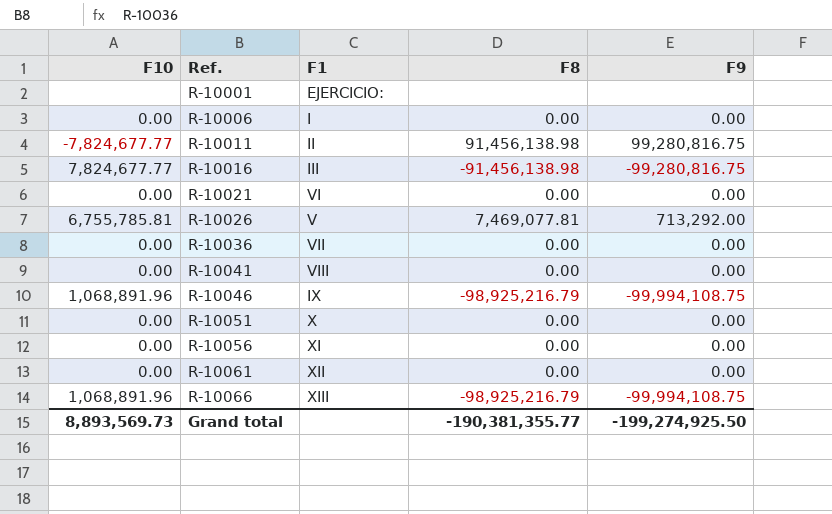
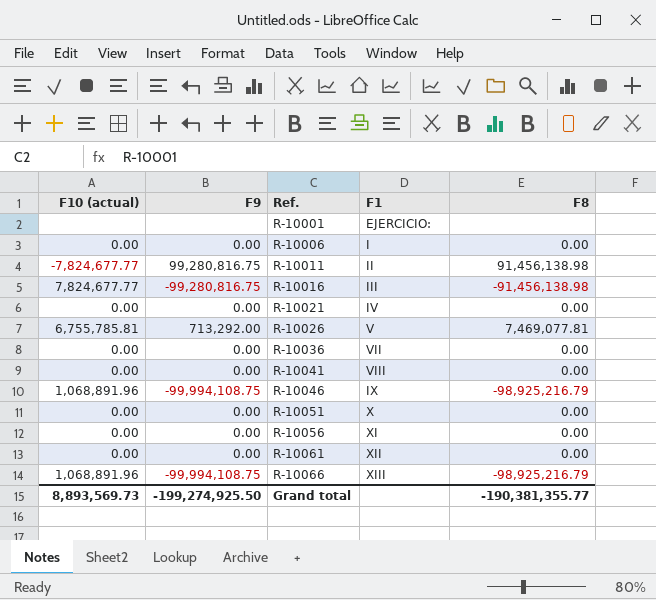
column name: F10 -> F10 (actual)
column F9 | position: 5 -> 2
R-10021 | F1: VI -> IV

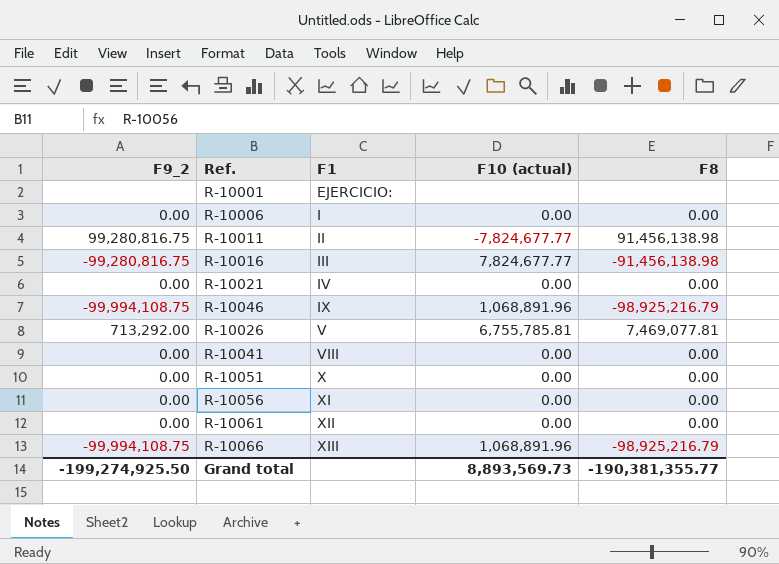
row order: Ref. ascending -> F1 ascending
column name: F9 -> F9_2
column F10 (actual) | position: 1 -> 4
row R-10036: 0.00 | 0.00 | VII | 0.00 -> none

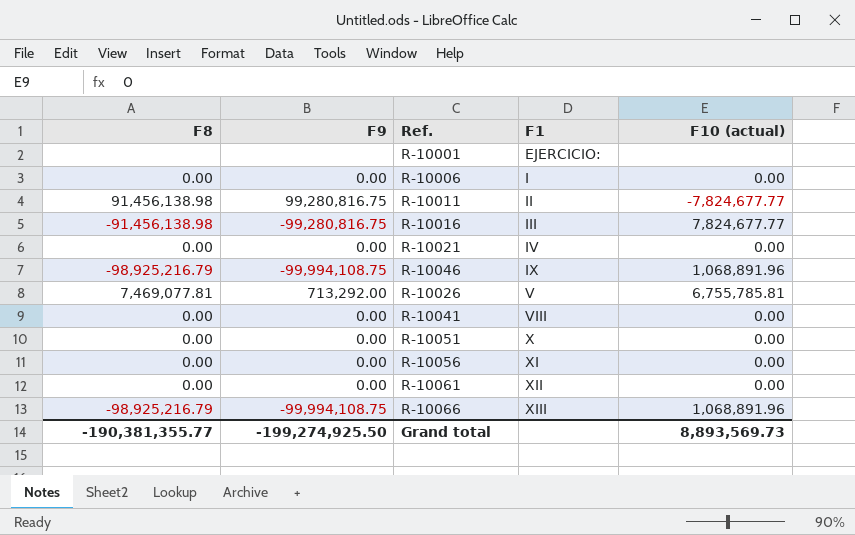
column F8 | position: 5 -> 1
column name: F9_2 -> F9

